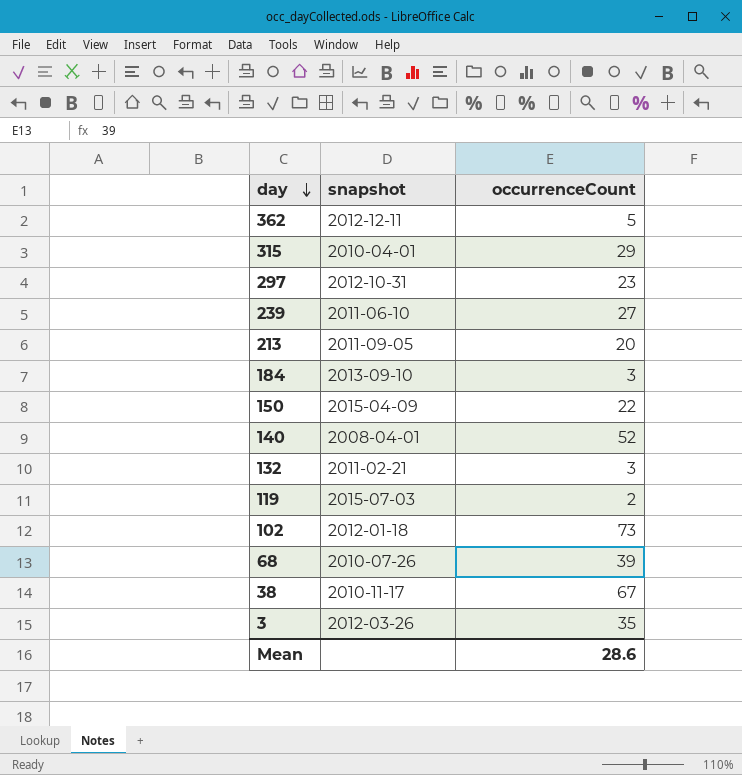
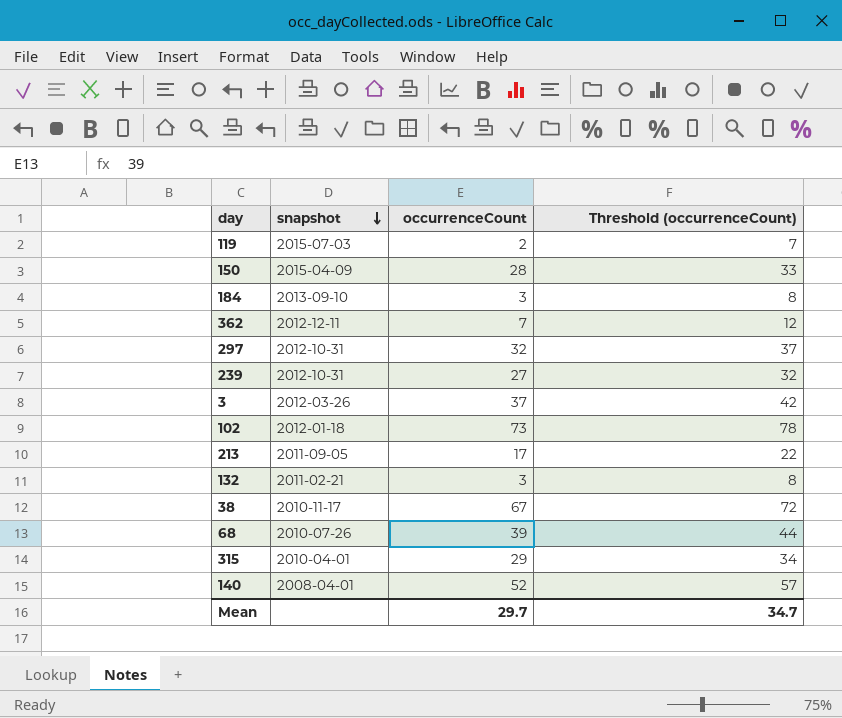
row order: day descending -> snapshot descending
column Threshold (occurrenceCount) | formula: none -> [occurrenceCount] + 5
150 | occurrenceCount: 22 -> 28
362 | occurrenceCount: 5 -> 7
297 | occurrenceCount: 23 -> 32
239 | snapshot: 2011-06-10 -> 2012-10-31
3 | occurrenceCount: 35 -> 37
213 | occurrenceCount: 20 -> 17
Mean | occurrenceCount: 28.6 -> 29.7

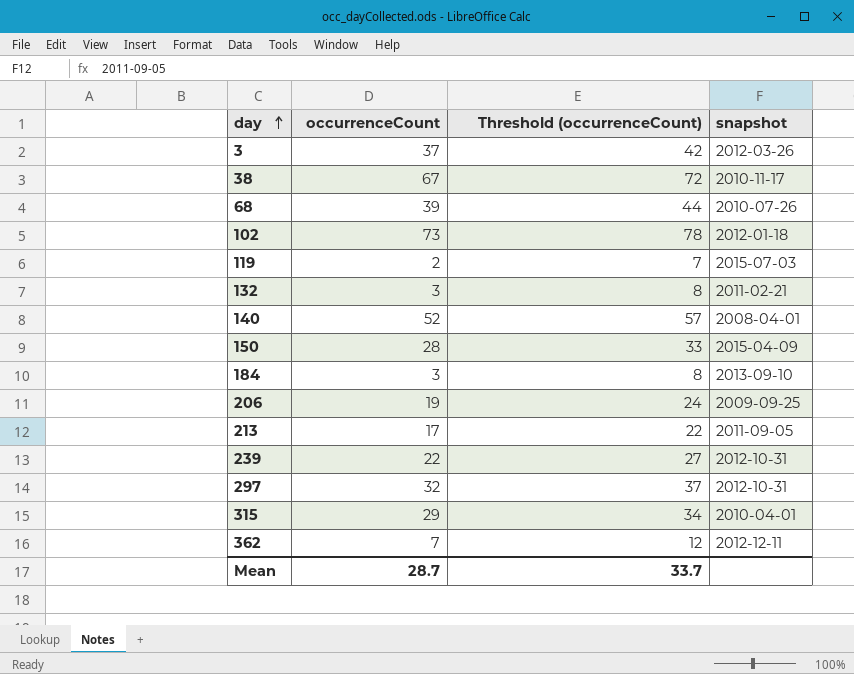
row order: snapshot descending -> day ascending
column snapshot | position: 2 -> 4
row 206: none -> 19 | 24 | 2009-09-25
239 | occurrenceCount: 27 -> 22
239 | Threshold (occurrenceCount): 32 -> 27
Mean | occurrenceCount: 29.7 -> 28.7
Mean | Threshold (occurrenceCount): 34.7 -> 33.7

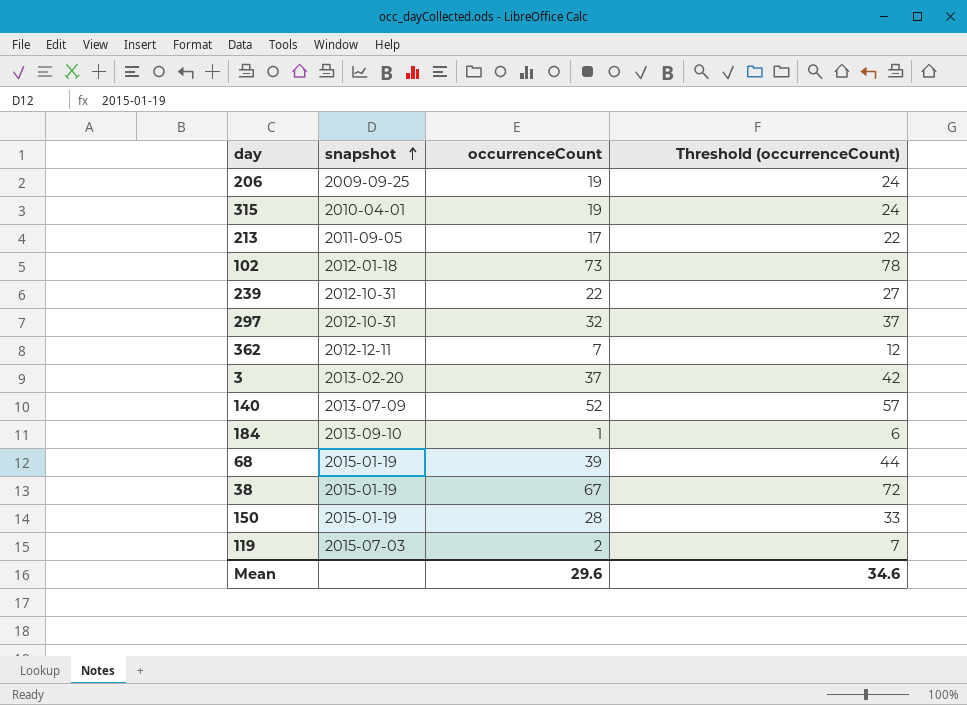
row order: day ascending -> snapshot ascending
column snapshot | position: 4 -> 2
row 132: 3 | 8 | 2011-02-21 -> none
315 | occurrenceCount: 29 -> 19
315 | Threshold (occurrenceCount): 34 -> 24
3 | snapshot: 2012-03-26 -> 2013-02-20
140 | snapshot: 2008-04-01 -> 2013-07-09
184 | occurrenceCount: 3 -> 1
184 | Threshold (occurrenceCount): 8 -> 6
68 | snapshot: 2010-07-26 -> 2015-01-19
38 | snapshot: 2010-11-17 -> 2015-01-19
150 | snapshot: 2015-04-09 -> 2015-01-19
Mean | occurrenceCount: 28.7 -> 29.6
Mean | Threshold (occurrenceCount): 33.7 -> 34.6

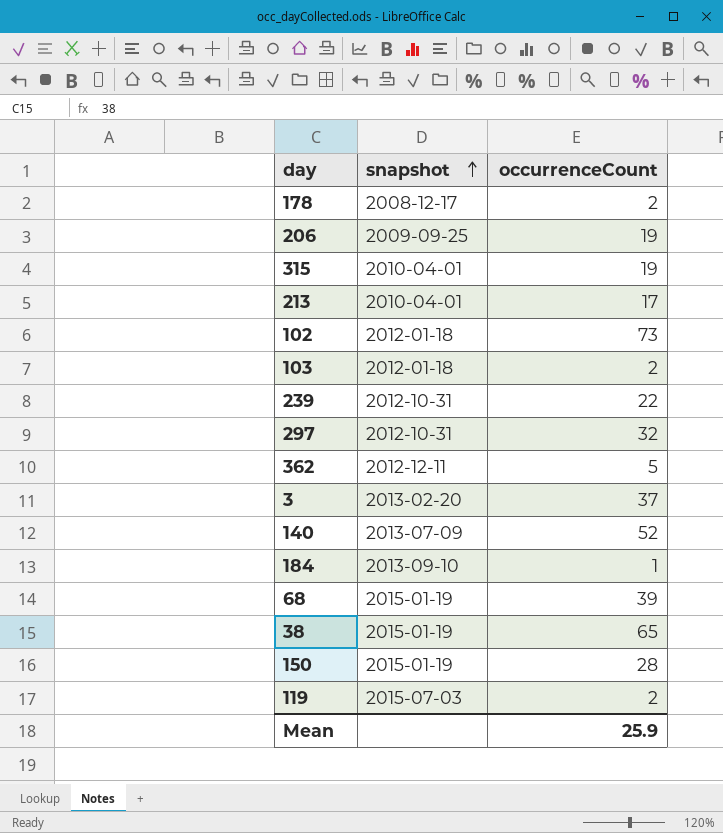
column Threshold (occurrenceCount) | formula: [occurrenceCount] + 5 -> none
row 178: none -> 2008-12-17 | 2
213 | snapshot: 2011-09-05 -> 2010-04-01
row 103: none -> 2012-01-18 | 2
362 | occurrenceCount: 7 -> 5
38 | occurrenceCount: 67 -> 65
Mean | occurrenceCount: 29.6 -> 25.9

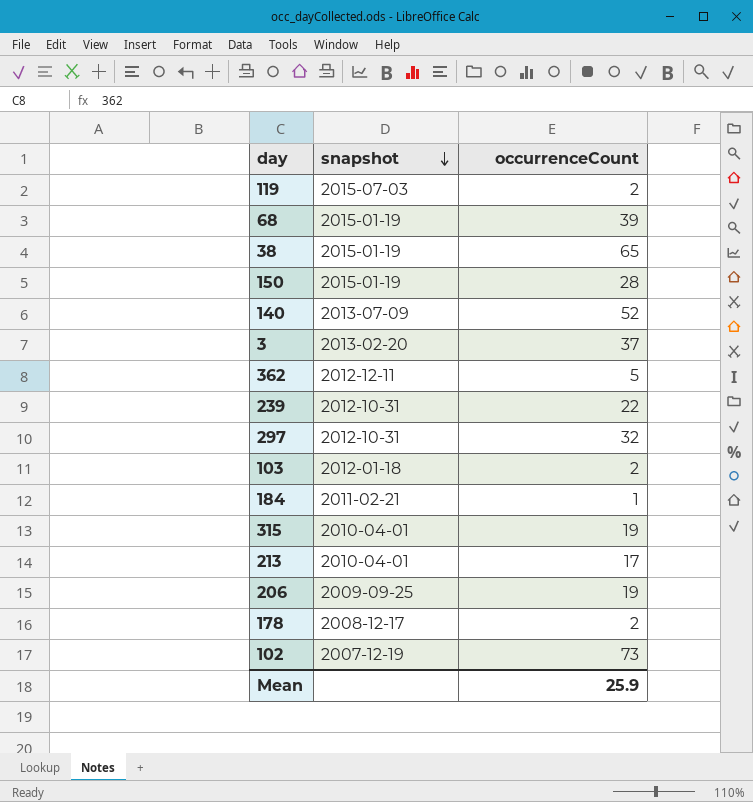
row order: snapshot ascending -> snapshot descending
184 | snapshot: 2013-09-10 -> 2011-02-21
102 | snapshot: 2012-01-18 -> 2007-12-19

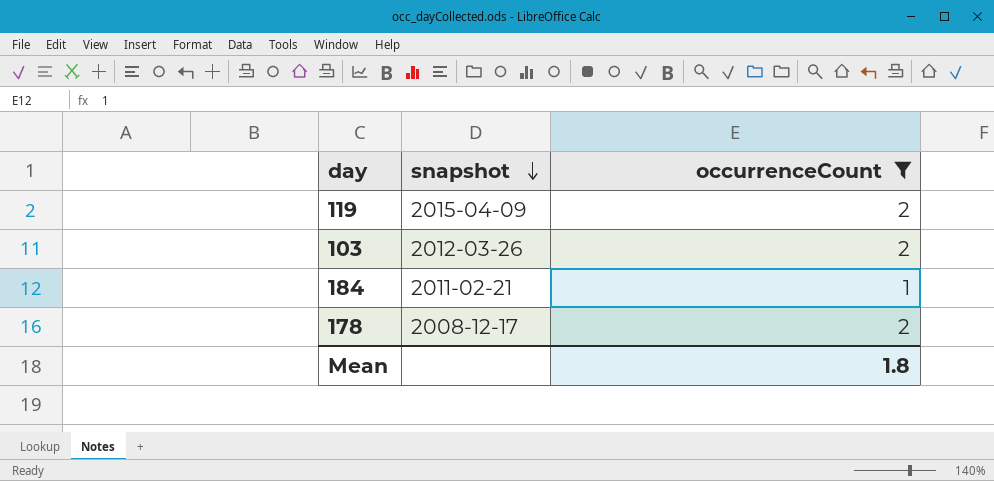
filter: none -> occurrenceCount <= 2
119 | snapshot: 2015-07-03 -> 2015-04-09
103 | snapshot: 2012-01-18 -> 2012-03-26
Mean | occurrenceCount: 25.9 -> 1.8

